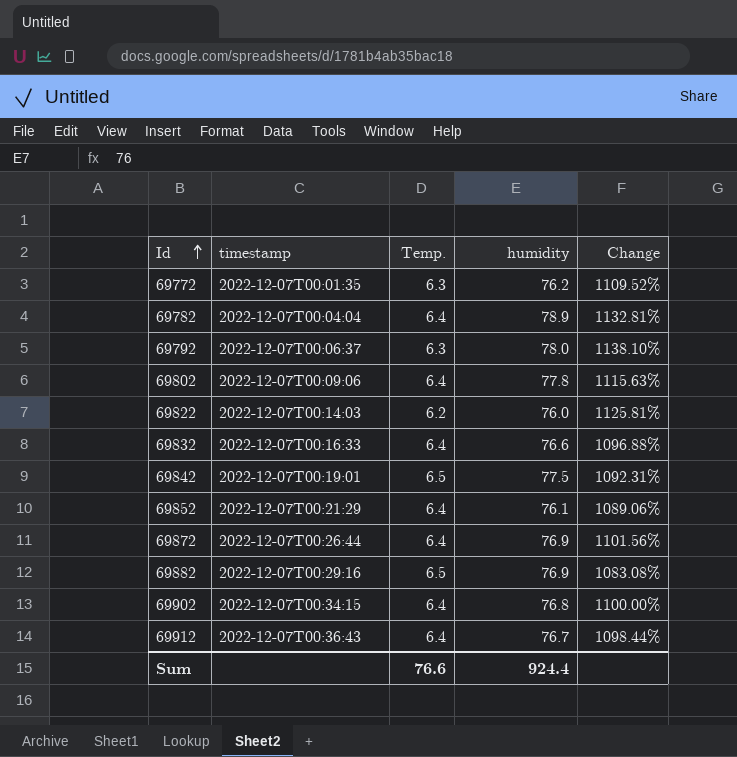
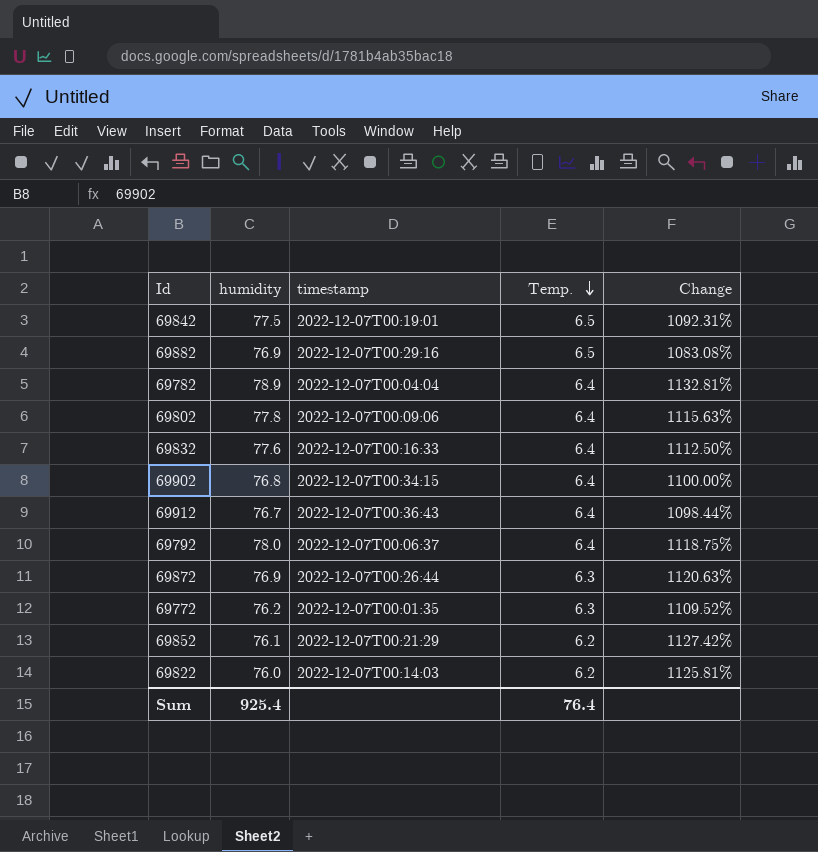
row order: Id ascending -> Temp. descending
column humidity | position: 4 -> 2
69832 | humidity: 76.6 -> 77.6
69832 | Change: 1096.88% -> 1112.50%
69792 | Temp.: 6.3 -> 6.4
69792 | Change: 1138.10% -> 1118.75%
69872 | Temp.: 6.4 -> 6.3
69872 | Change: 1101.56% -> 1120.63%
69852 | Temp.: 6.4 -> 6.2
69852 | Change: 1089.06% -> 1127.42%
Sum | humidity: 924.4 -> 925.4
Sum | Temp.: 76.6 -> 76.4

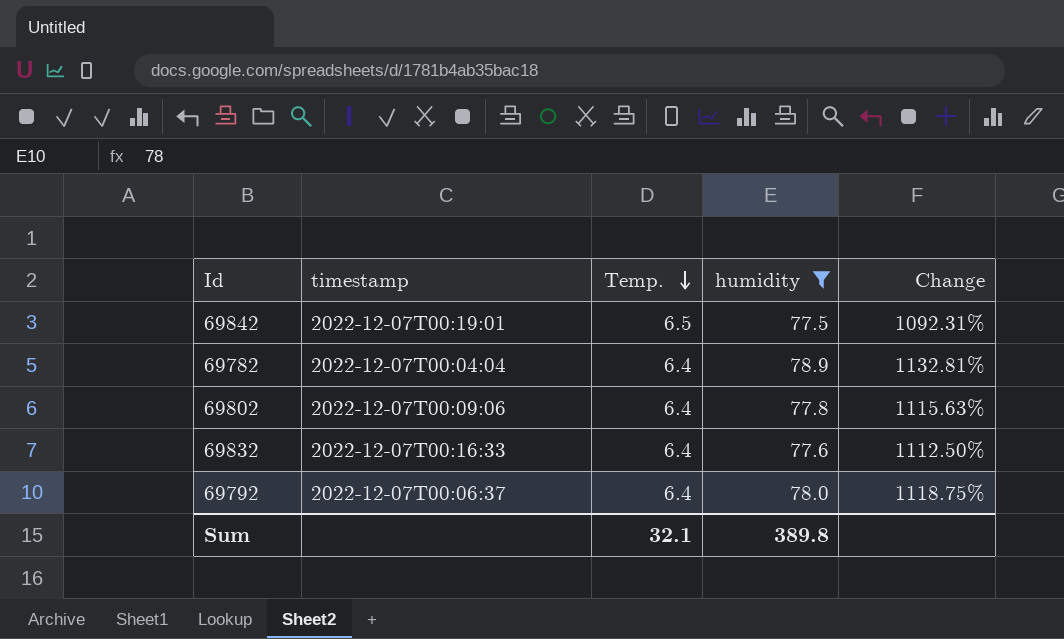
filter: none -> humidity >= 77.5
column humidity | position: 2 -> 4
Sum | Temp.: 76.4 -> 32.1
Sum | humidity: 925.4 -> 389.8

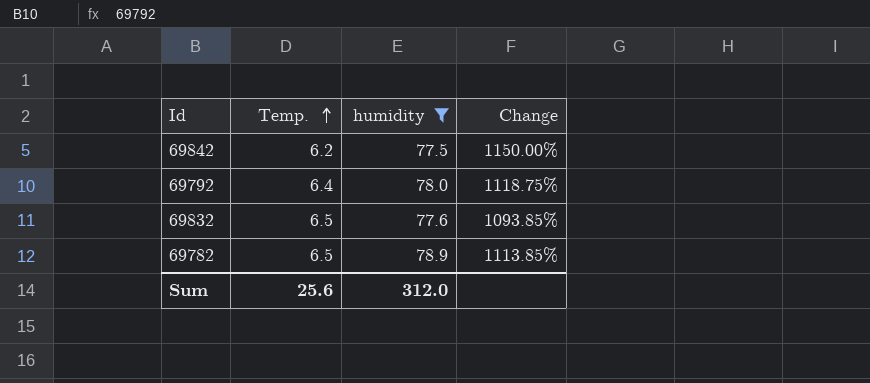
row order: Temp. descending -> Temp. ascending
column timestamp | position: 2 -> none
row 69802: 2022-12-07T00:09:06 | 6.4 | 77.8 | 1115.63% -> none
69842 | Temp.: 6.5 -> 6.2
69842 | Change: 1092.31% -> 1150.00%
69832 | Temp.: 6.4 -> 6.5
69832 | Change: 1112.50% -> 1093.85%
69782 | Temp.: 6.4 -> 6.5
69782 | Change: 1132.81% -> 1113.85%
Sum | Temp.: 32.1 -> 25.6
Sum | humidity: 389.8 -> 312.0

